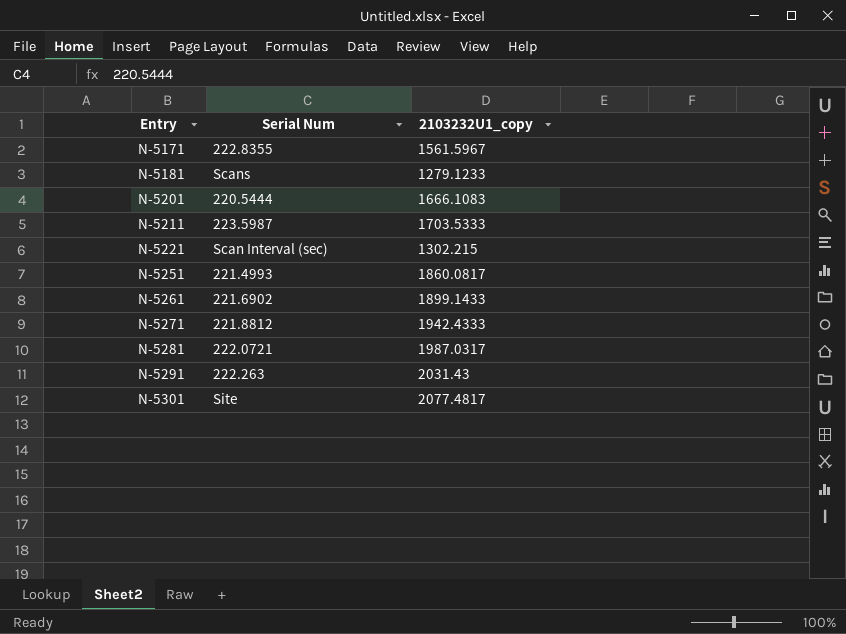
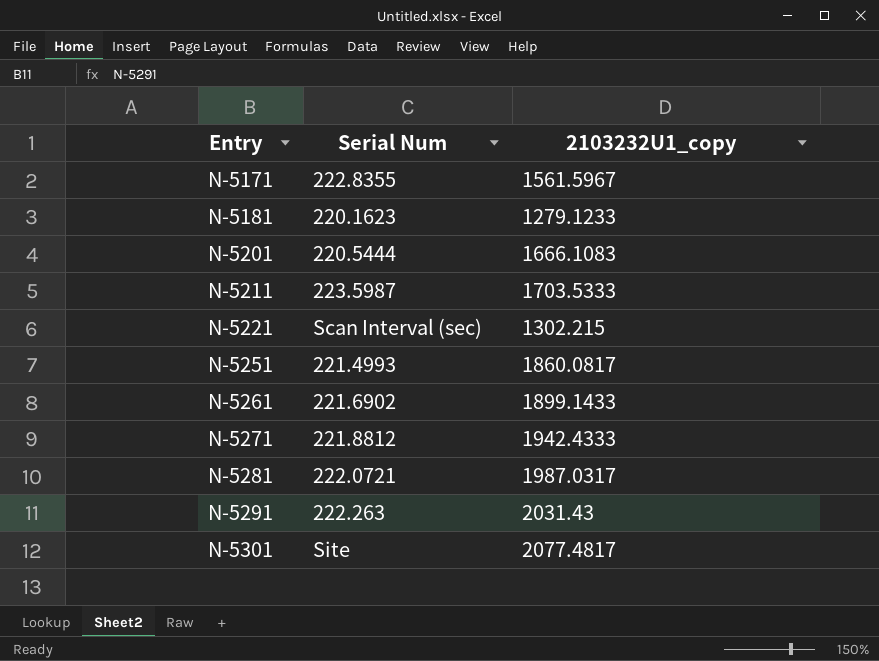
N-5181 | Serial Num: Scans -> 220.1623

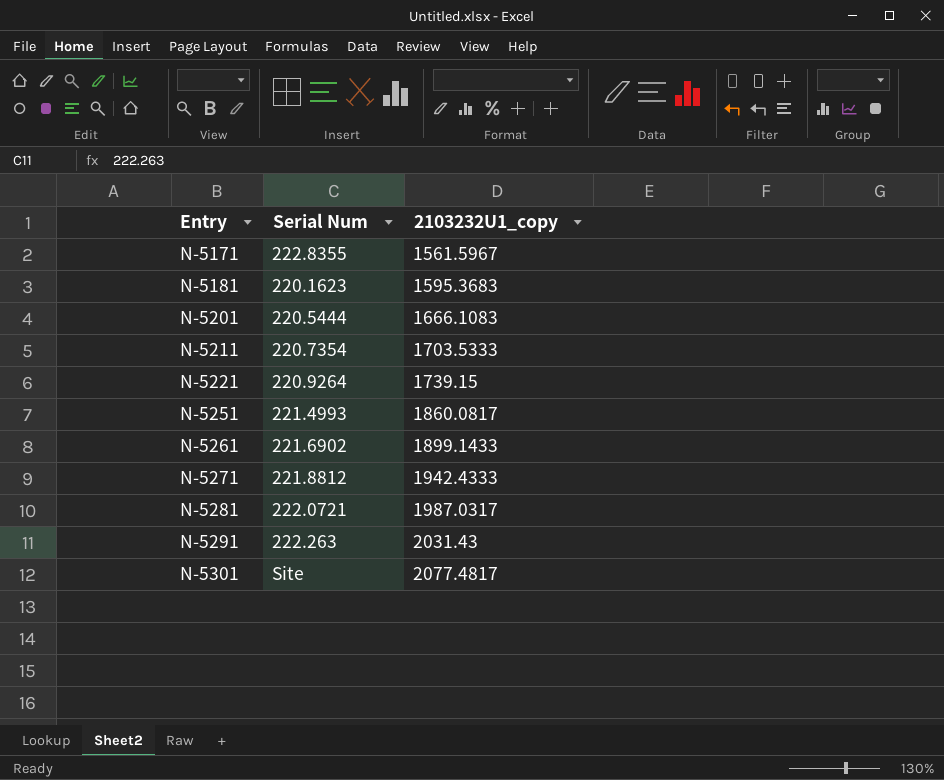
N-5181 | 2103232U1_copy: 1279.1233 -> 1595.3683
N-5211 | Serial Num: 223.5987 -> 220.7354
N-5221 | Serial Num: Scan Interval (sec) -> 220.9264
N-5221 | 2103232U1_copy: 1302.215 -> 1739.15

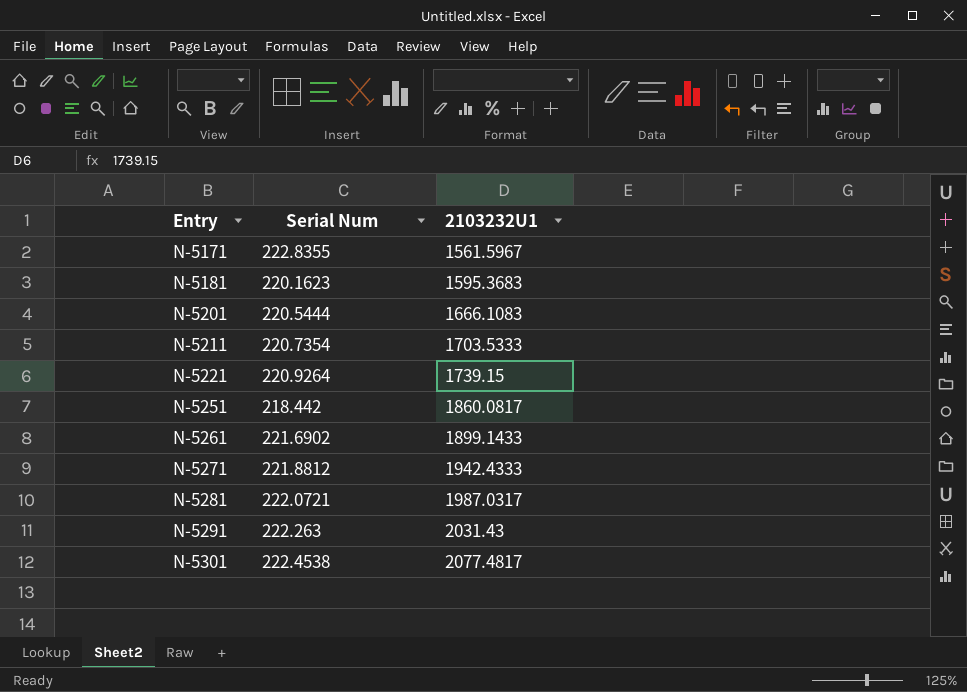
column name: 2103232U1_copy -> 2103232U1
N-5251 | Serial Num: 221.4993 -> 218.442
N-5301 | Serial Num: Site -> 222.4538

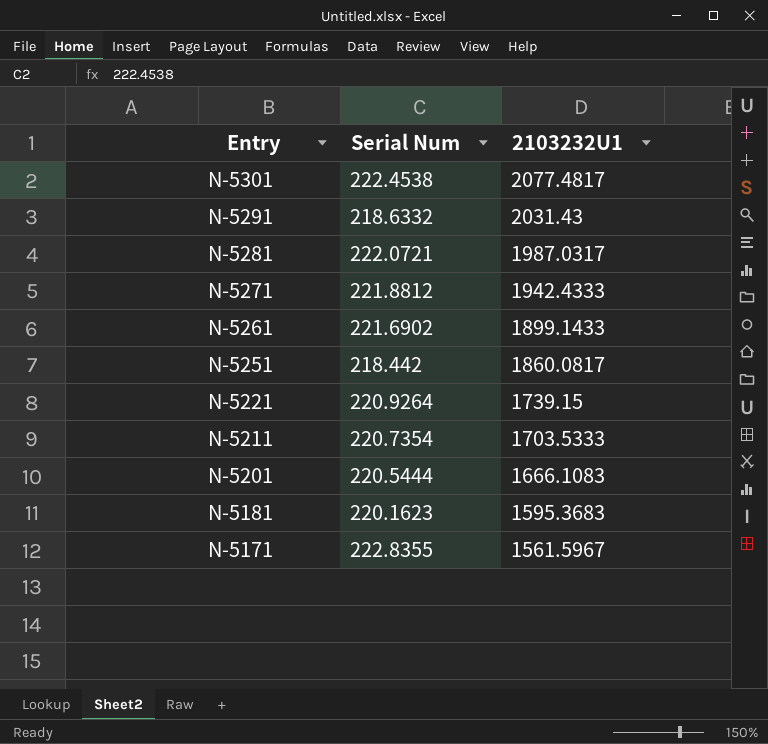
row order: Entry ascending -> Entry descending
N-5291 | Serial Num: 222.263 -> 218.6332

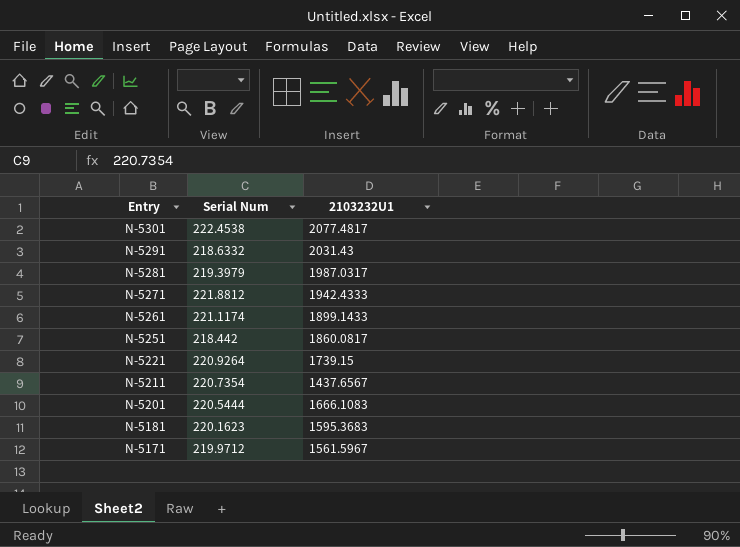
N-5281 | Serial Num: 222.0721 -> 219.3979
N-5261 | Serial Num: 221.6902 -> 221.1174
N-5211 | 2103232U1: 1703.5333 -> 1437.6567
N-5171 | Serial Num: 222.8355 -> 219.9712

